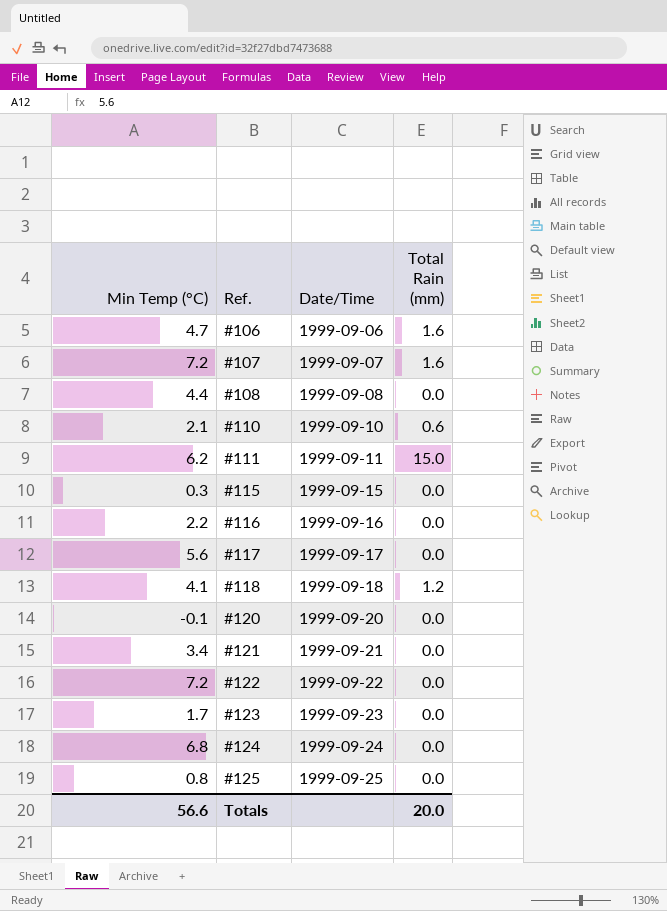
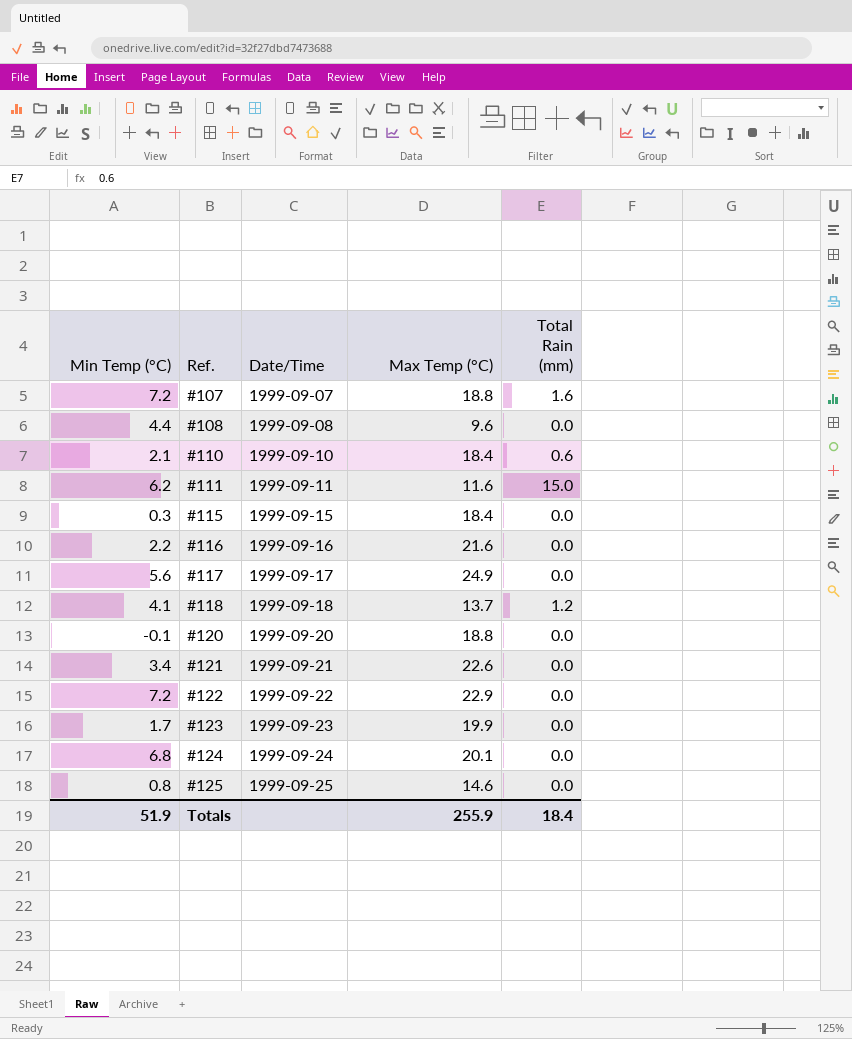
column Max Temp (°C) | position: none -> 4
row #106: 4.7 | 1999-09-06 | 1.6 -> none
Totals | Min Temp (°C): 56.6 -> 51.9
Totals | Total Rain (mm): 20.0 -> 18.4

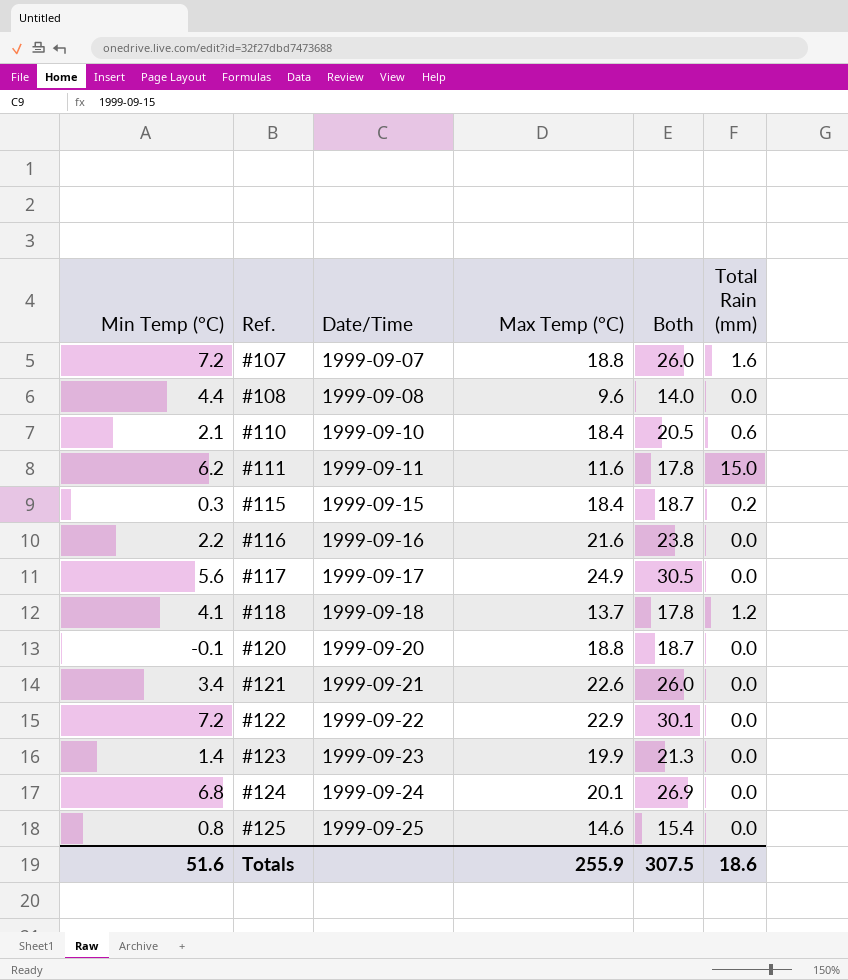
column Both | formula: none -> [Min Temp (°C)] + [Max Temp (°C)]
#115 | Total Rain (mm): 0.0 -> 0.2
#123 | Min Temp (°C): 1.7 -> 1.4
Totals | Min Temp (°C): 51.9 -> 51.6
Totals | Total Rain (mm): 18.4 -> 18.6

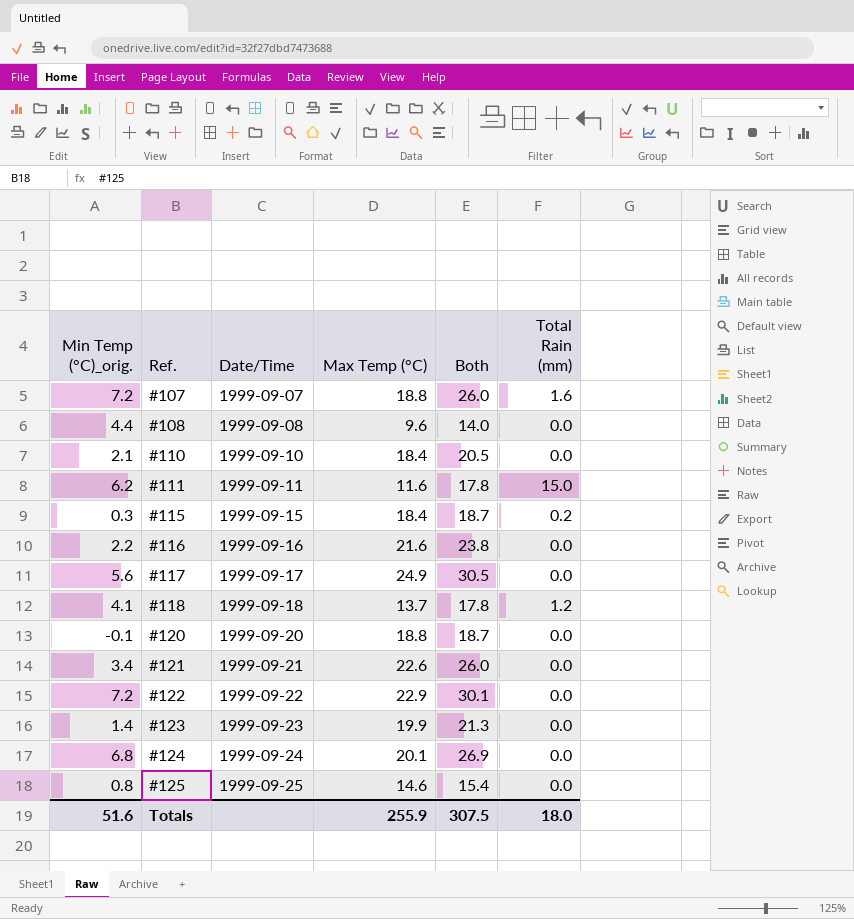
column name: Min Temp (°C) -> Min Temp (°C)_orig.
#110 | Total Rain (mm): 0.6 -> 0.0
Totals | Total Rain (mm): 18.6 -> 18.0

